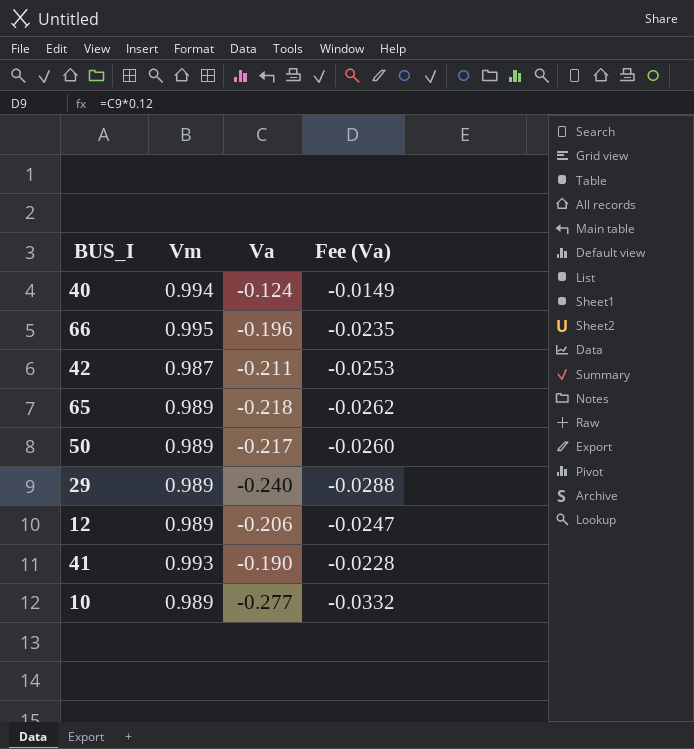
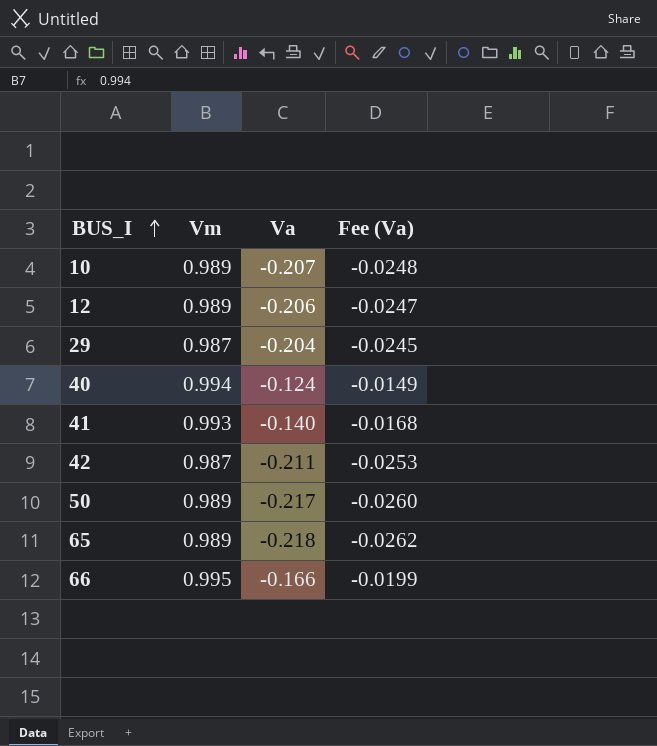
row order: none -> BUS_I ascending
10 | Va: -0.277 -> -0.207
10 | Fee (Va): -0.0332 -> -0.0248
29 | Vm: 0.989 -> 0.987
29 | Va: -0.240 -> -0.204
29 | Fee (Va): -0.0288 -> -0.0245
41 | Va: -0.190 -> -0.140
41 | Fee (Va): -0.0228 -> -0.0168
66 | Va: -0.196 -> -0.166
66 | Fee (Va): -0.0235 -> -0.0199

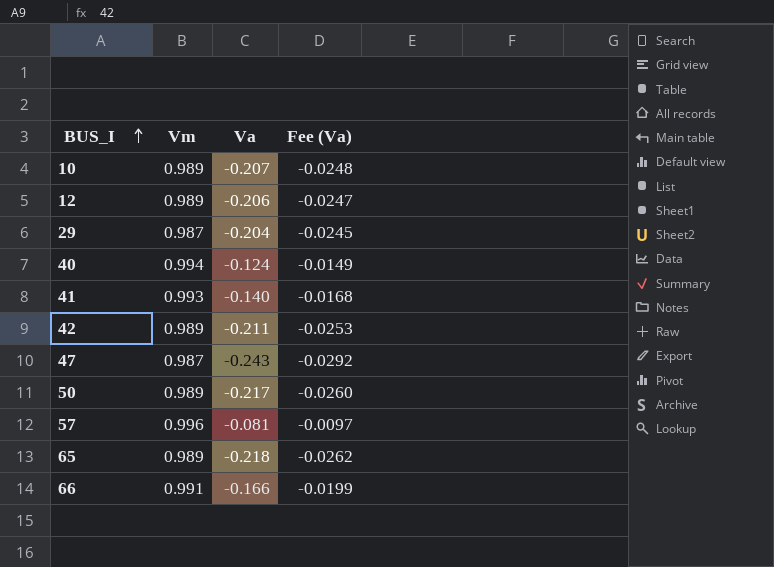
42 | Vm: 0.987 -> 0.989
row 47: none -> 0.987 | -0.243 | -0.0292
row 57: none -> 0.996 | -0.081 | -0.0097
66 | Vm: 0.995 -> 0.991

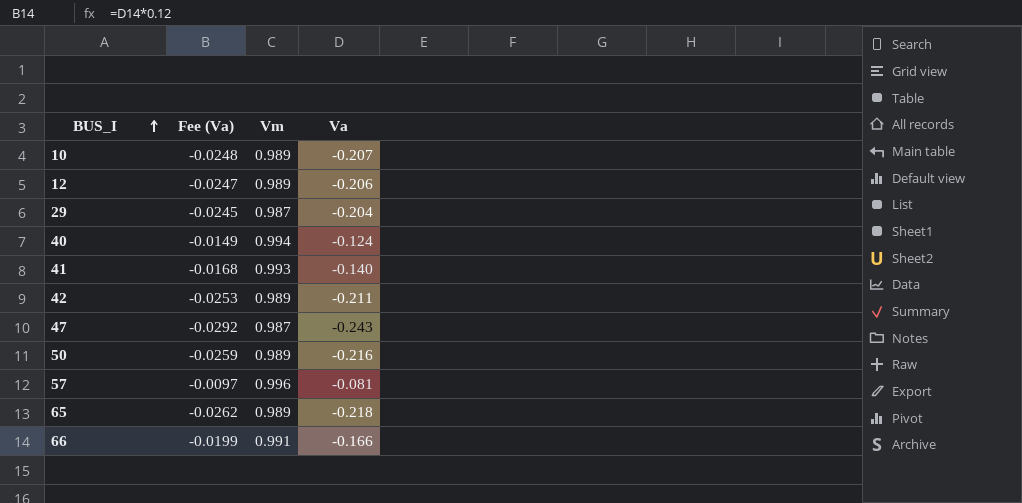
column Fee (Va) | position: 4 -> 2
50 | Fee (Va): -0.0260 -> -0.0259
50 | Va: -0.217 -> -0.216

